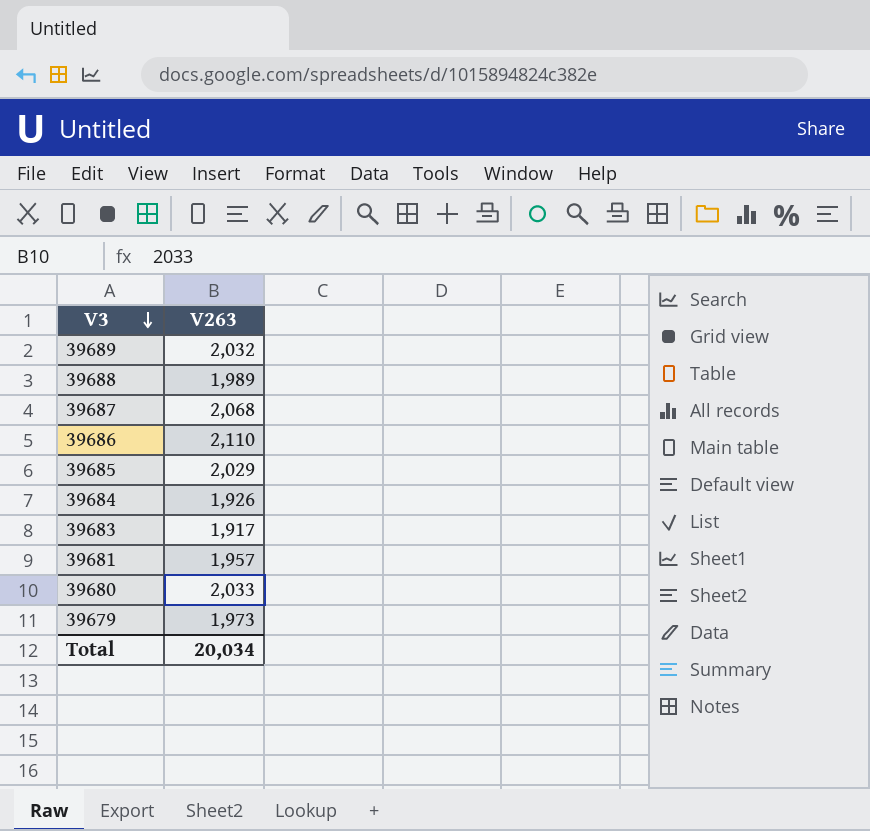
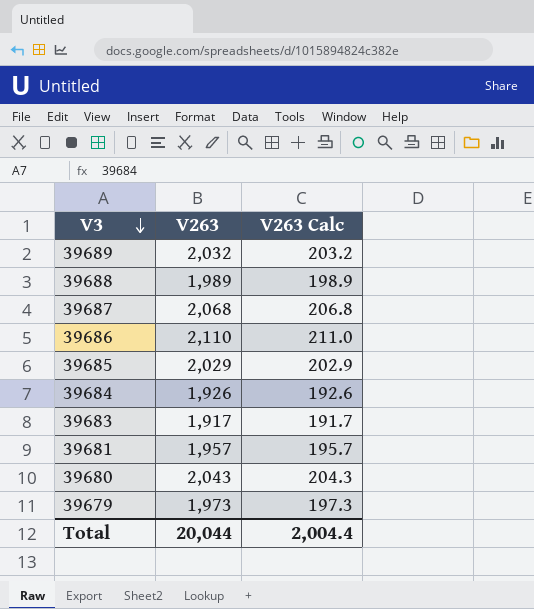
column V263 Calc | formula: none -> [V263] * 0.1
39680 | V263: 2,033 -> 2,043
Total | V263: 20,034 -> 20,044

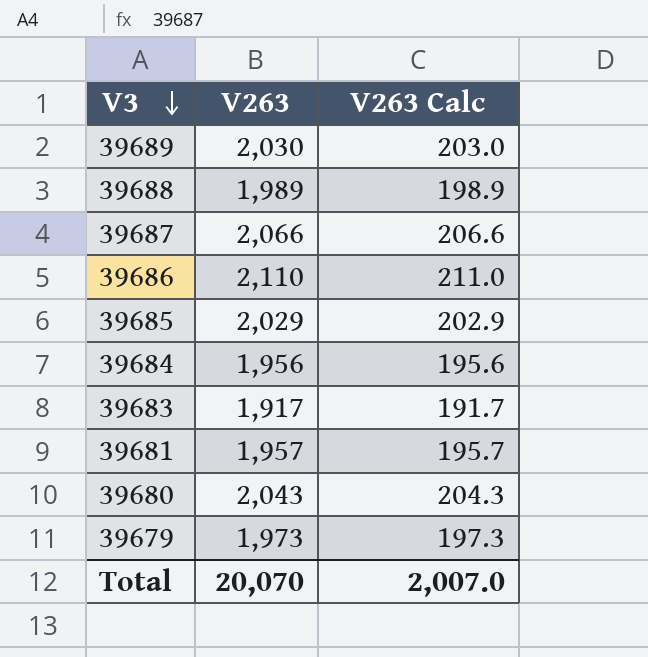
39689 | V263: 2,032 -> 2,030
39689 | V263 Calc: 203.2 -> 203.0
39687 | V263: 2,068 -> 2,066
39687 | V263 Calc: 206.8 -> 206.6
39684 | V263: 1,926 -> 1,956
39684 | V263 Calc: 192.6 -> 195.6
Total | V263: 20,044 -> 20,070
Total | V263 Calc: 2,004.4 -> 2,007.0

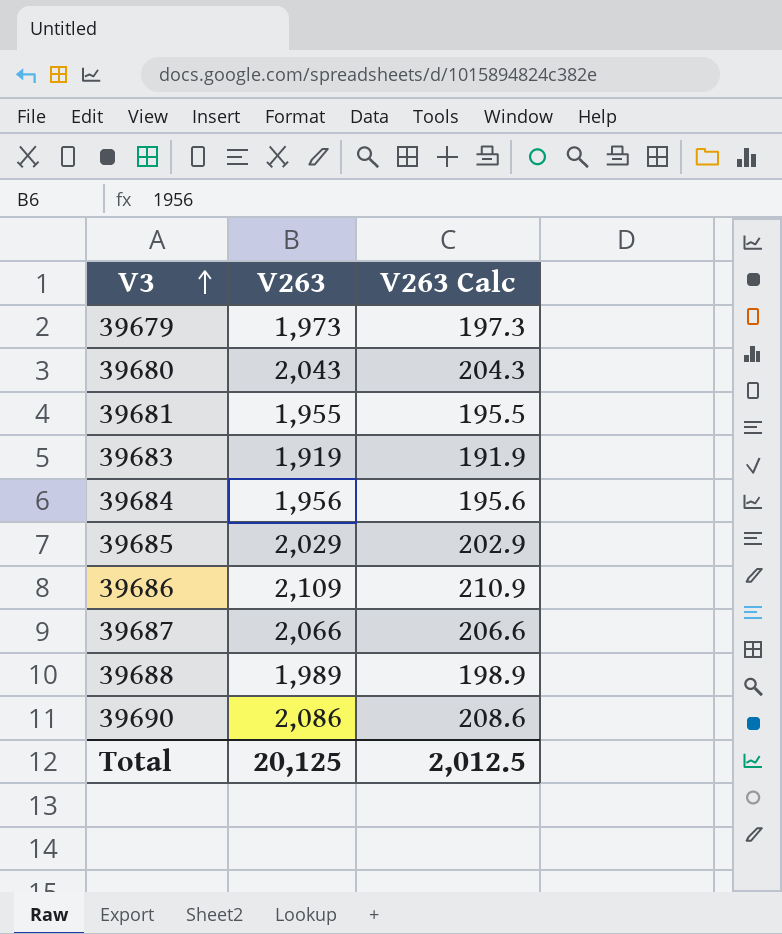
row order: V3 descending -> V3 ascending
row 39689: 2,030 | 203.0 -> none
39681 | V263: 1,957 -> 1,955
39681 | V263 Calc: 195.7 -> 195.5
39683 | V263: 1,917 -> 1,919
39683 | V263 Calc: 191.7 -> 191.9
39686 | V263: 2,110 -> 2,109
39686 | V263 Calc: 211.0 -> 210.9
row 39690: none -> 2,086 | 208.6
Total | V263: 20,070 -> 20,125
Total | V263 Calc: 2,007.0 -> 2,012.5

